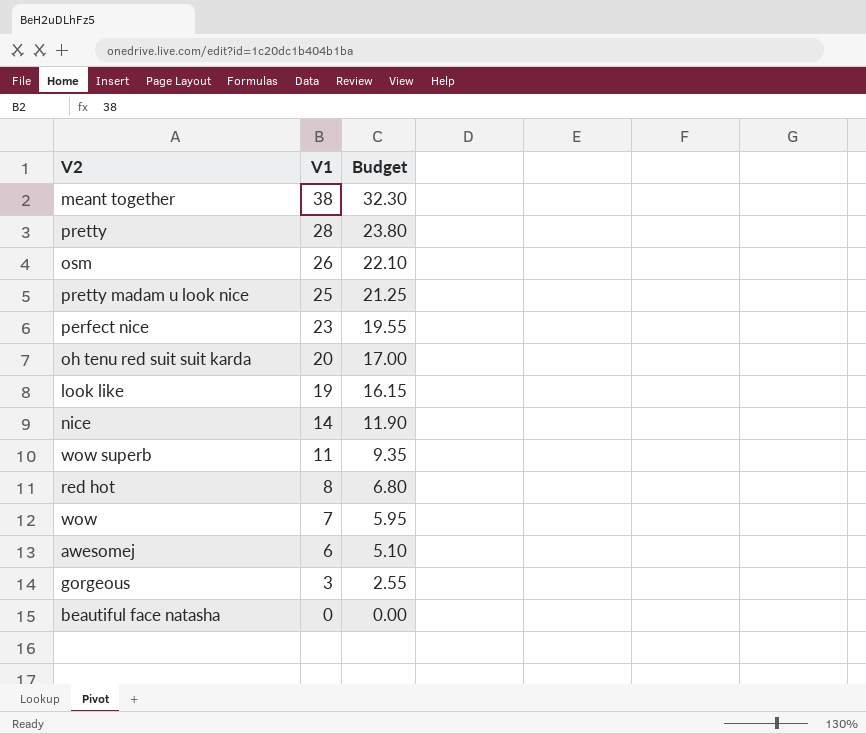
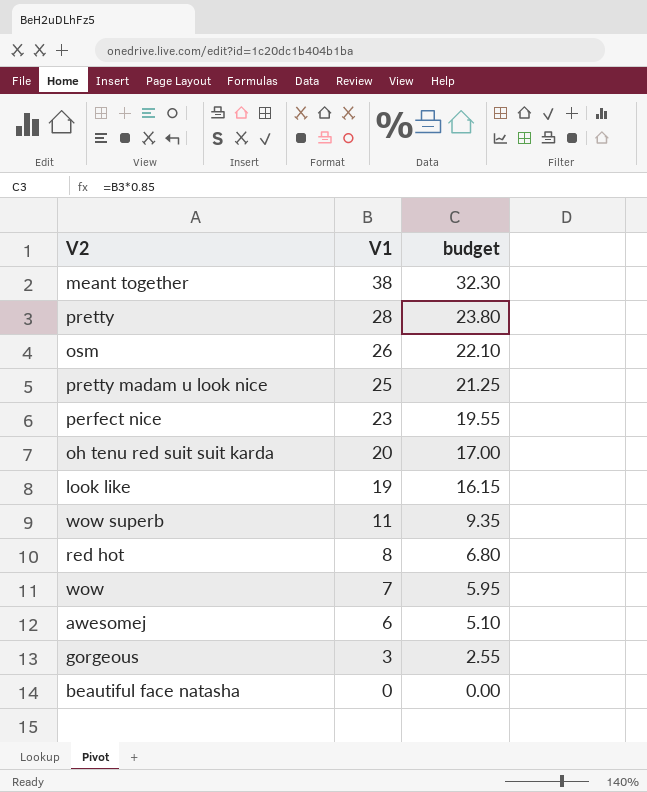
column name: Budget -> budget
row nice: 14 | 11.90 -> none

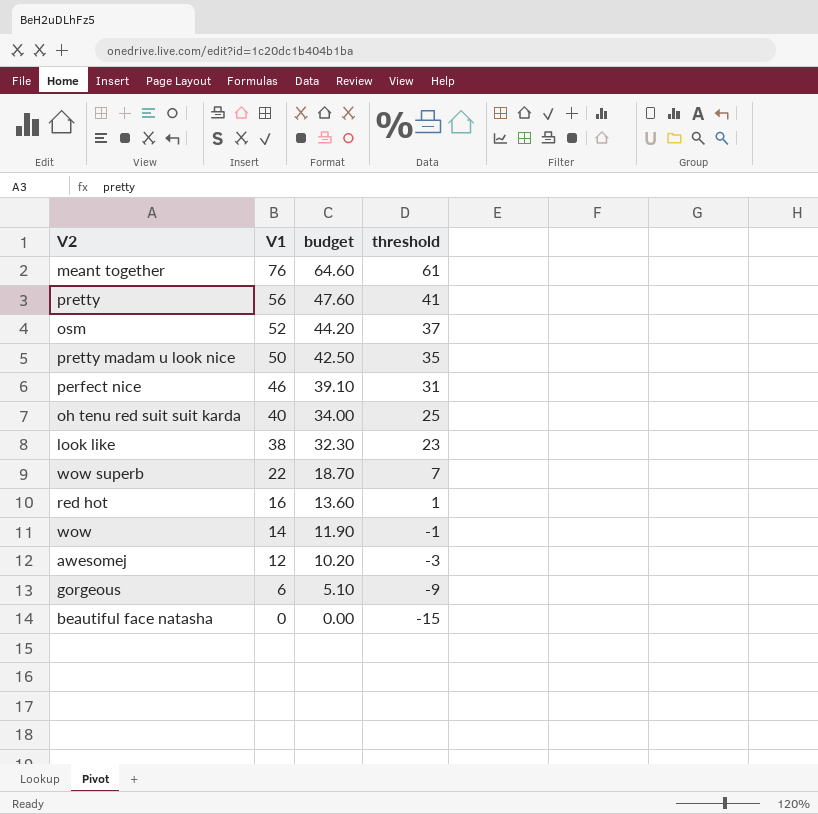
column threshold | formula: none -> [V1] - 15
meant together | V1: 38 -> 76
meant together | budget: 32.30 -> 64.60
pretty | V1: 28 -> 56
pretty | budget: 23.80 -> 47.60
osm | V1: 26 -> 52
osm | budget: 22.10 -> 44.20
pretty madam u look nice | V1: 25 -> 50
pretty madam u look nice | budget: 21.25 -> 42.50
perfect nice | V1: 23 -> 46
perfect nice | budget: 19.55 -> 39.10
oh tenu red suit suit karda | V1: 20 -> 40
oh tenu red suit suit karda | budget: 17.00 -> 34.00
look like | V1: 19 -> 38
look like | budget: 16.15 -> 32.30
wow superb | V1: 11 -> 22
wow superb | budget: 9.35 -> 18.70
red hot | V1: 8 -> 16
red hot | budget: 6.80 -> 13.60
wow | V1: 7 -> 14
wow | budget: 5.95 -> 11.90
awesomej | V1: 6 -> 12
awesomej | budget: 5.10 -> 10.20
gorgeous | V1: 3 -> 6
gorgeous | budget: 2.55 -> 5.10

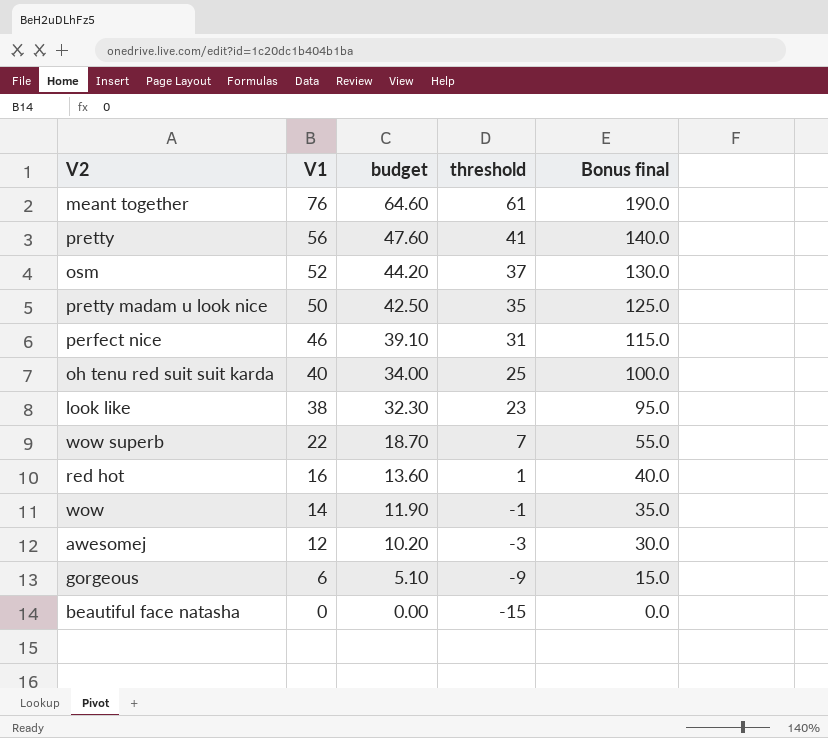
column Bonus final | formula: none -> [V1] * 2.5

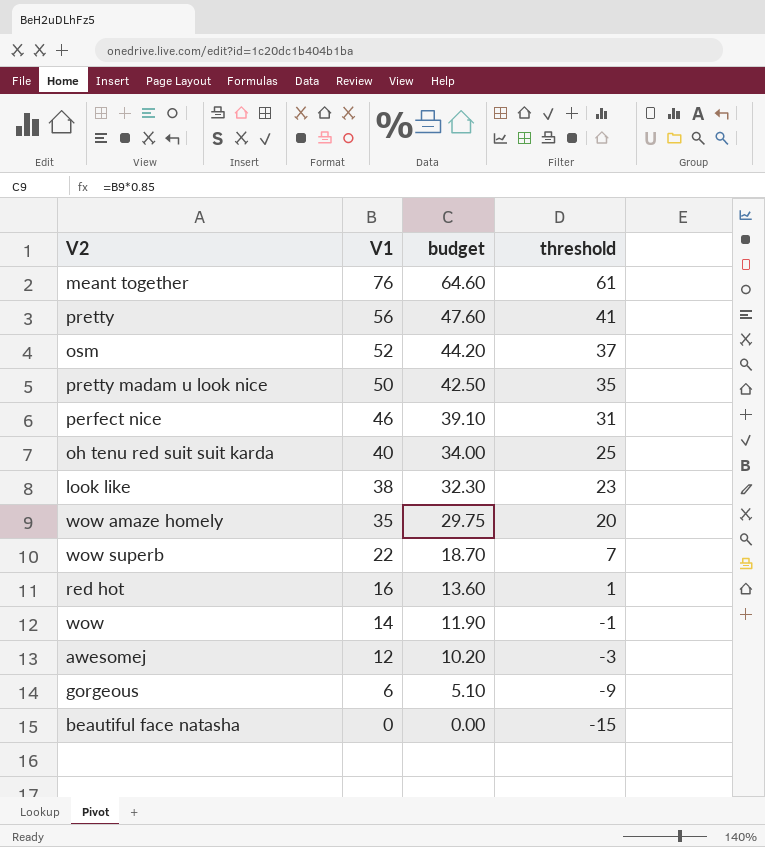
column Bonus final | formula: [V1] * 2.5 -> none
row wow amaze homely: none -> 35 | 29.75 | 20

